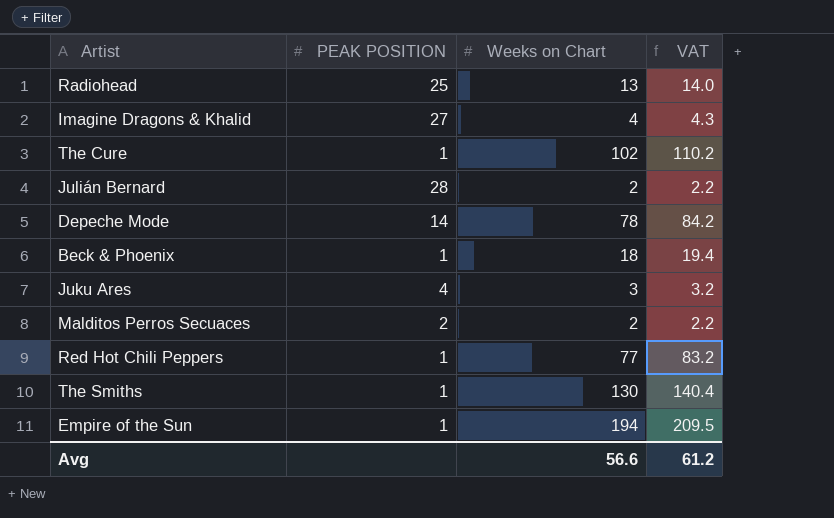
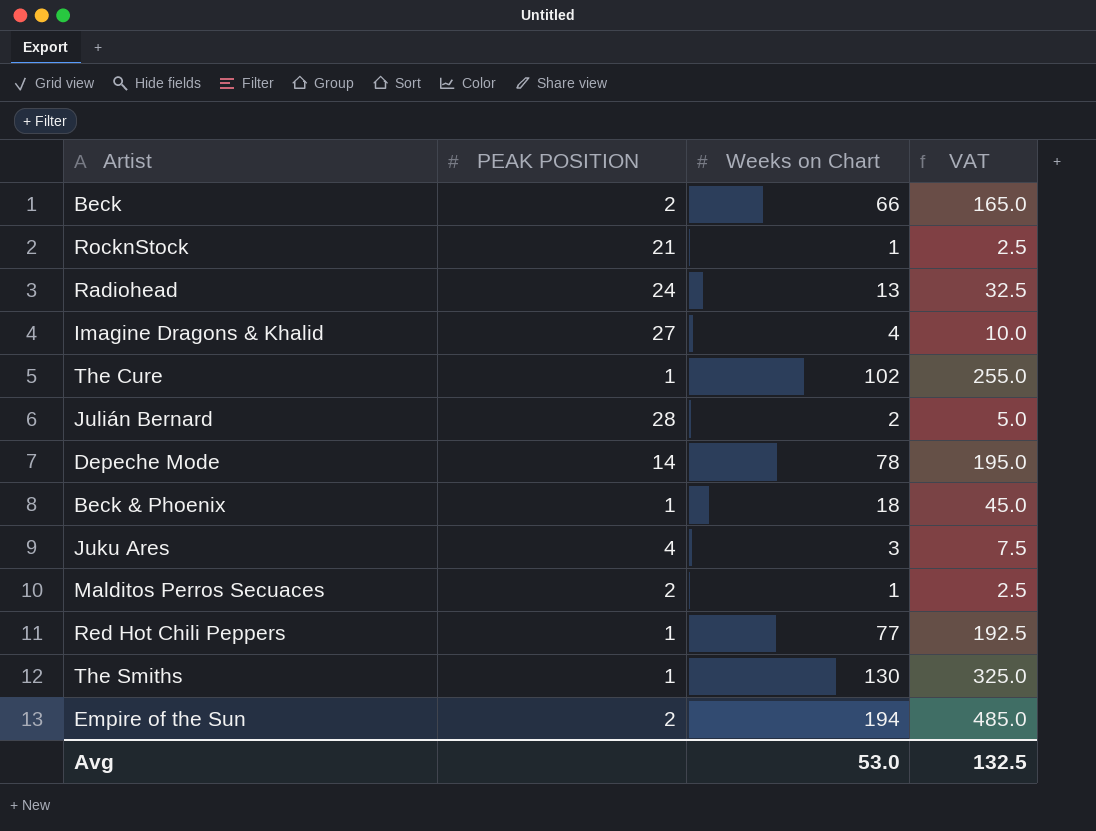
column VAT | formula: [Weeks on Chart] * 1.08 -> [Weeks on Chart] * 2.5
row Beck: none -> 2 | 66 | 165.0
row RocknStock: none -> 21 | 1 | 2.5
Radiohead | PEAK POSITION: 25 -> 24
Malditos Perros Secuaces | Weeks on Chart: 2 -> 1
Empire of the Sun | PEAK POSITION: 1 -> 2
Avg | Weeks on Chart: 56.6 -> 53.0
Avg | VAT: 61.2 -> 132.5

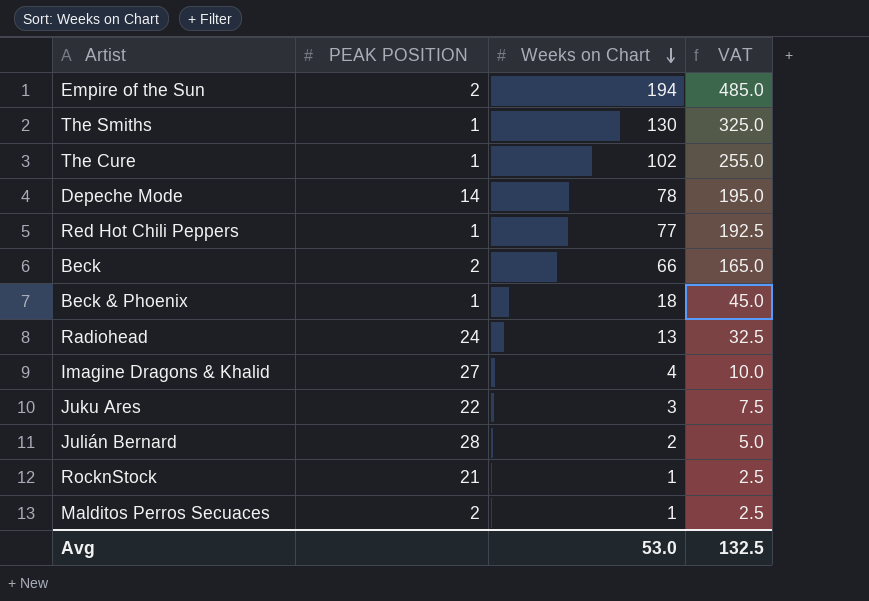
row order: none -> Weeks on Chart descending
Juku Ares | PEAK POSITION: 4 -> 22

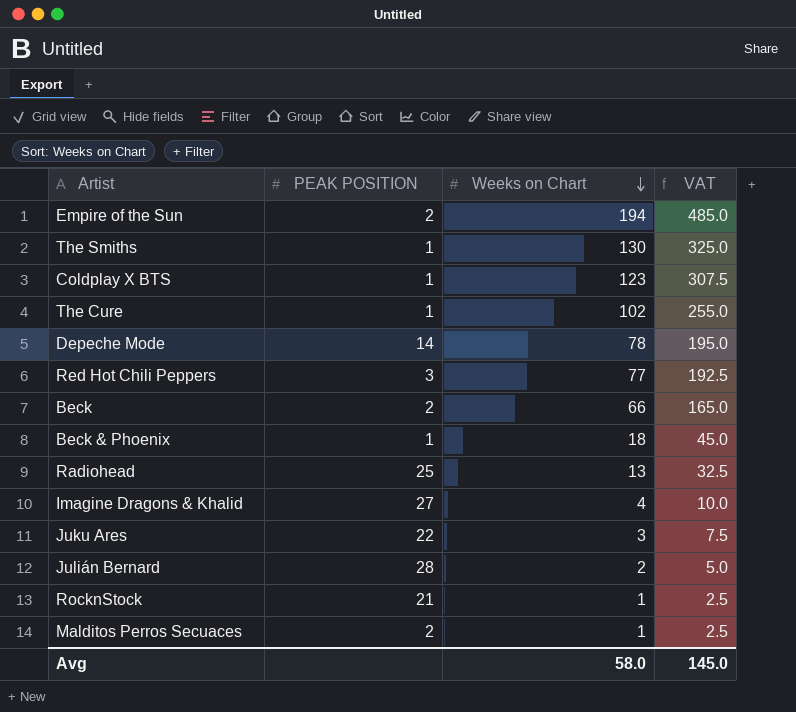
row Coldplay X BTS: none -> 1 | 123 | 307.5
Red Hot Chili Peppers | PEAK POSITION: 1 -> 3
Radiohead | PEAK POSITION: 24 -> 25
Avg | Weeks on Chart: 53.0 -> 58.0
Avg | VAT: 132.5 -> 145.0

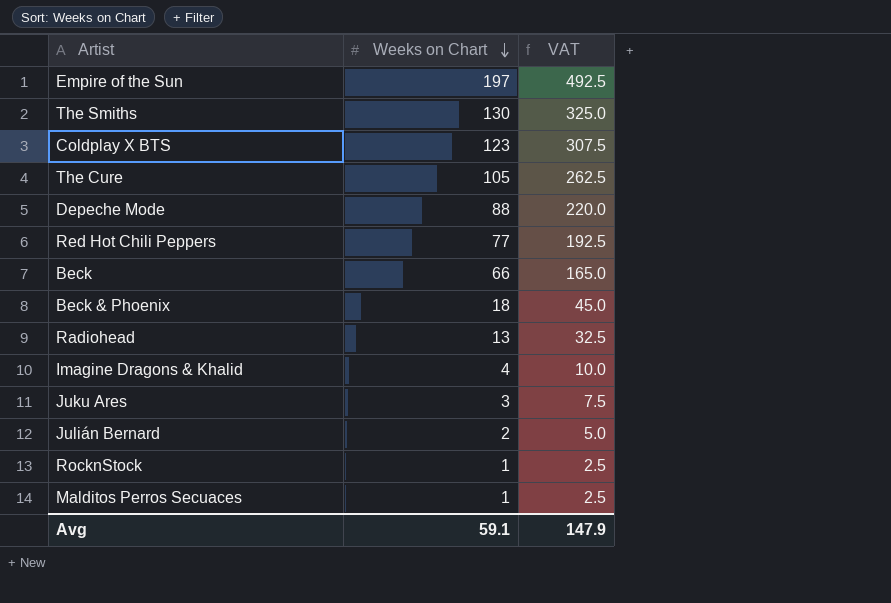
column PEAK POSITION | position: 2 -> none
Empire of the Sun | Weeks on Chart: 194 -> 197
Empire of the Sun | VAT: 485.0 -> 492.5
The Cure | Weeks on Chart: 102 -> 105
The Cure | VAT: 255.0 -> 262.5
Depeche Mode | Weeks on Chart: 78 -> 88
Depeche Mode | VAT: 195.0 -> 220.0
Avg | Weeks on Chart: 58.0 -> 59.1
Avg | VAT: 145.0 -> 147.9

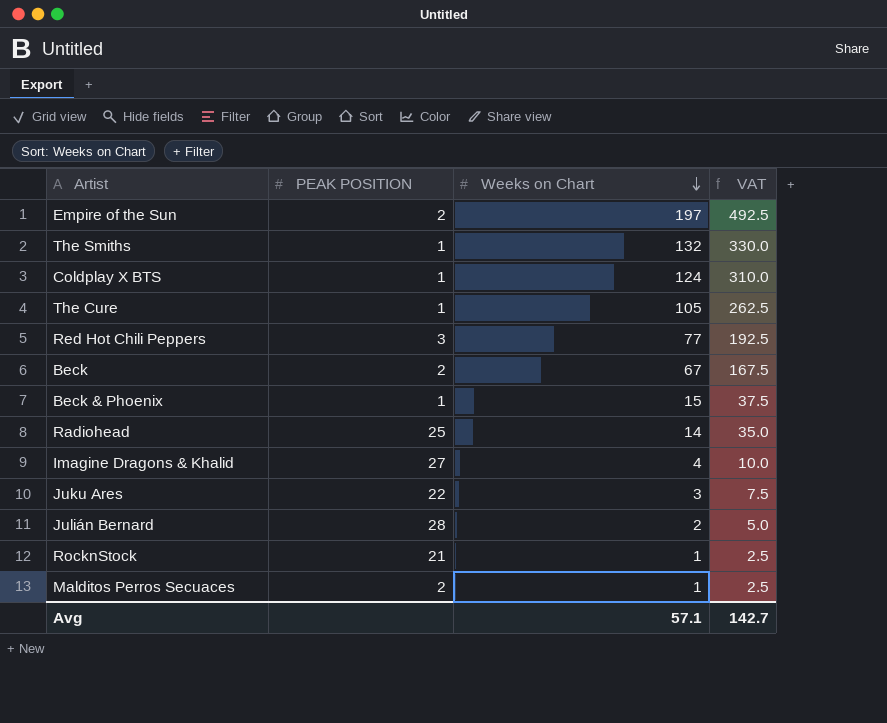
column PEAK POSITION | position: none -> 2
row Depeche Mode: 88 | 220.0 -> none
The Smiths | Weeks on Chart: 130 -> 132
The Smiths | VAT: 325.0 -> 330.0
Coldplay X BTS | Weeks on Chart: 123 -> 124
Coldplay X BTS | VAT: 307.5 -> 310.0
Beck | Weeks on Chart: 66 -> 67
Beck | VAT: 165.0 -> 167.5
Beck & Phoenix | Weeks on Chart: 18 -> 15
Beck & Phoenix | VAT: 45.0 -> 37.5
Radiohead | Weeks on Chart: 13 -> 14
Radiohead | VAT: 32.5 -> 35.0
Avg | Weeks on Chart: 59.1 -> 57.1
Avg | VAT: 147.9 -> 142.7

